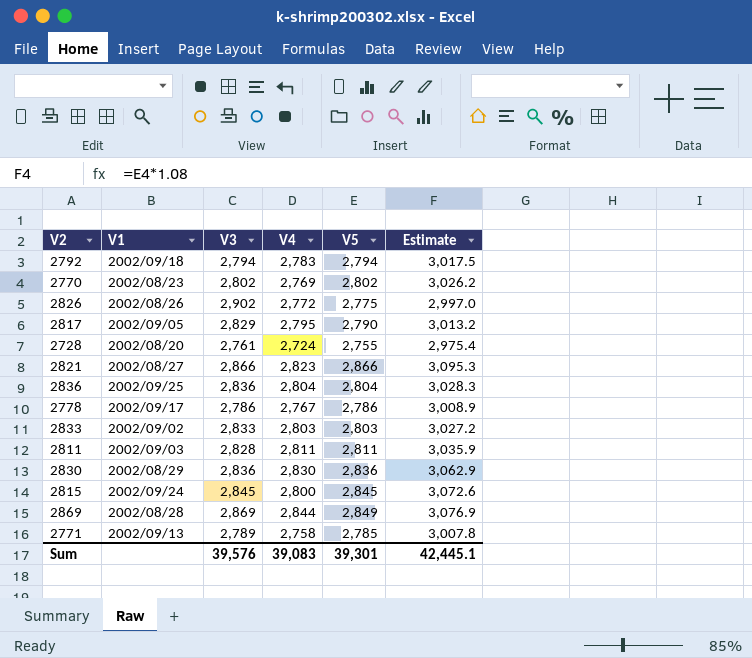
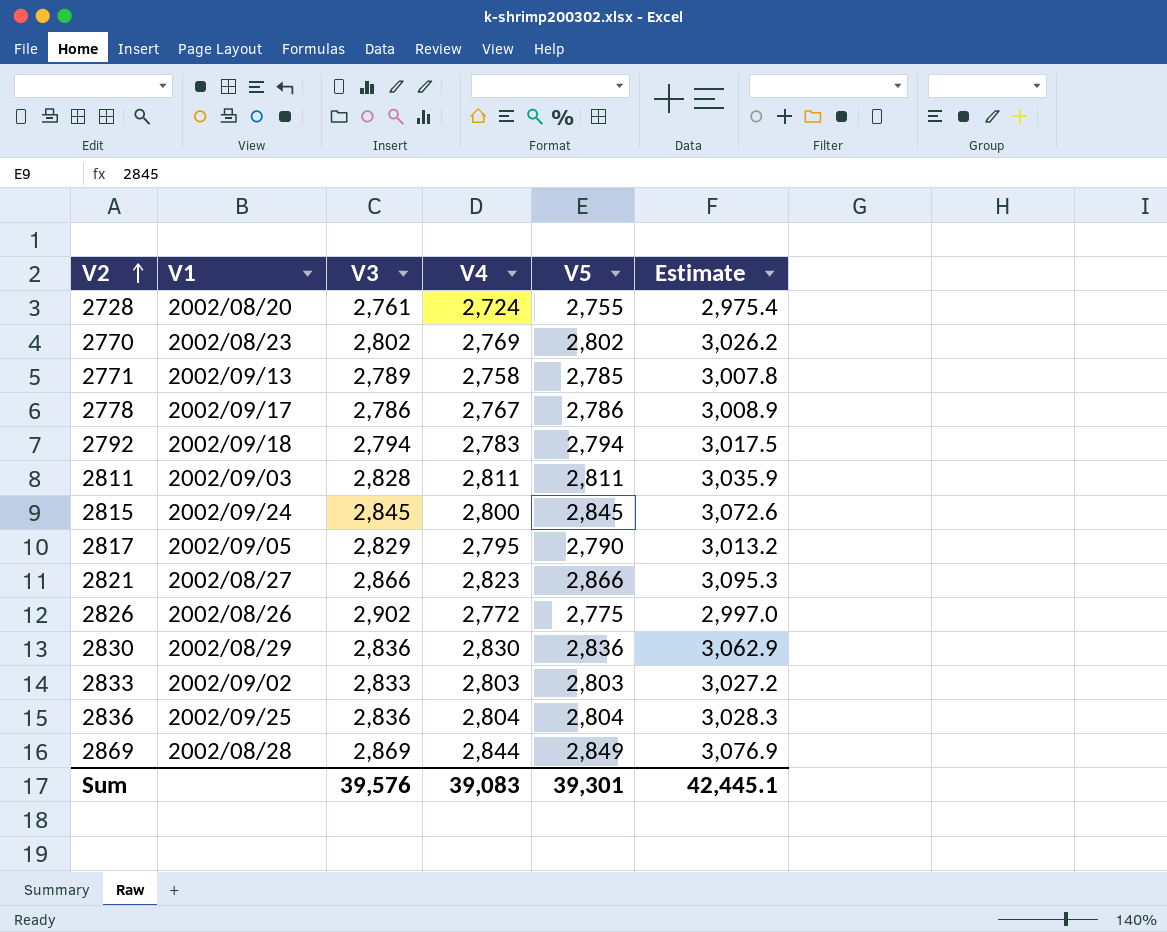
row order: none -> V2 ascending

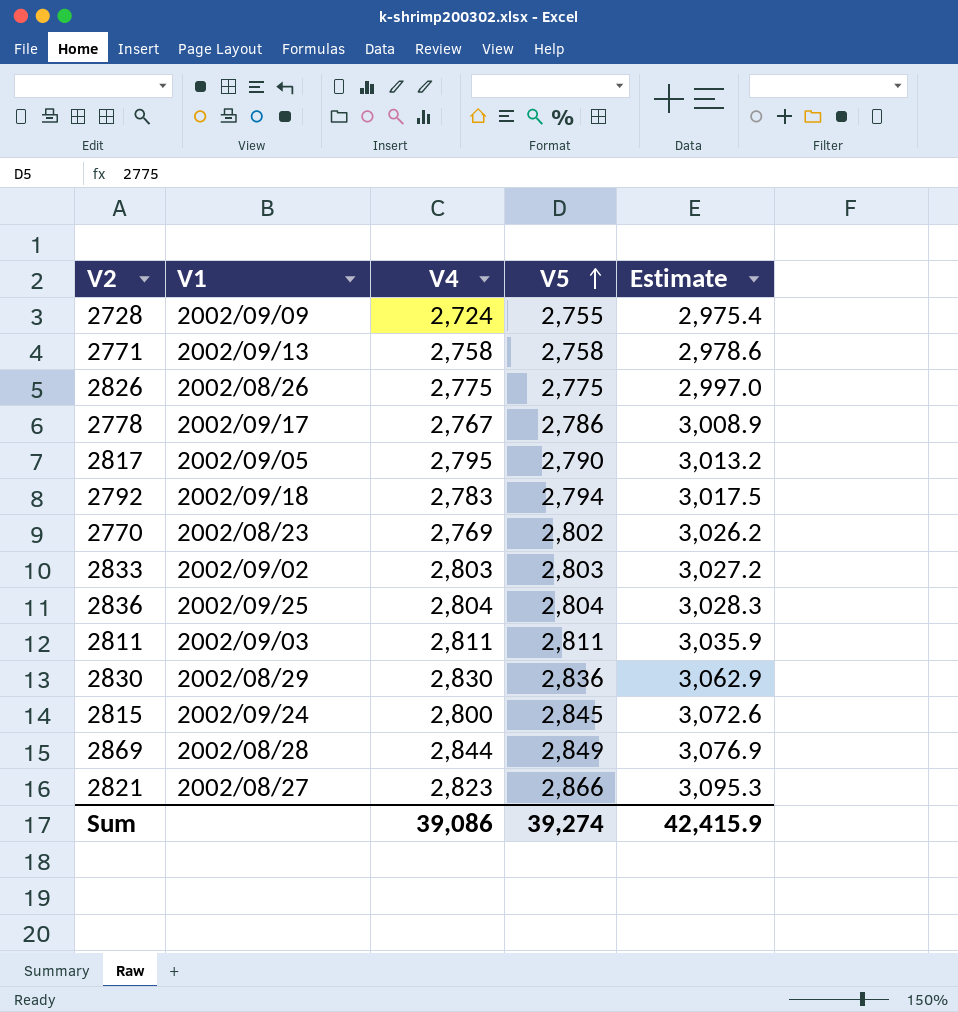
row order: V2 ascending -> V5 ascending
column V3 | position: 3 -> none
2728 | V1: 2002/08/20 -> 2002/09/09
2771 | V5: 2,785 -> 2,758
2771 | Estimate: 3,007.8 -> 2,978.6
2826 | V4: 2,772 -> 2,775
Sum | V4: 39,083 -> 39,086
Sum | V5: 39,301 -> 39,274
Sum | Estimate: 42,445.1 -> 42,415.9

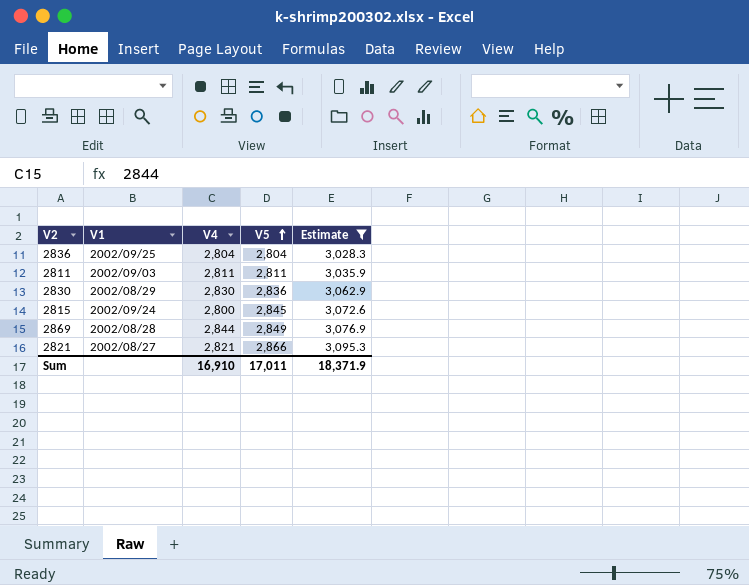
filter: none -> Estimate >= 3,028.3
2821 | V4: 2,823 -> 2,821
Sum | V4: 39,086 -> 16,910
Sum | V5: 39,274 -> 17,011
Sum | Estimate: 42,415.9 -> 18,371.9

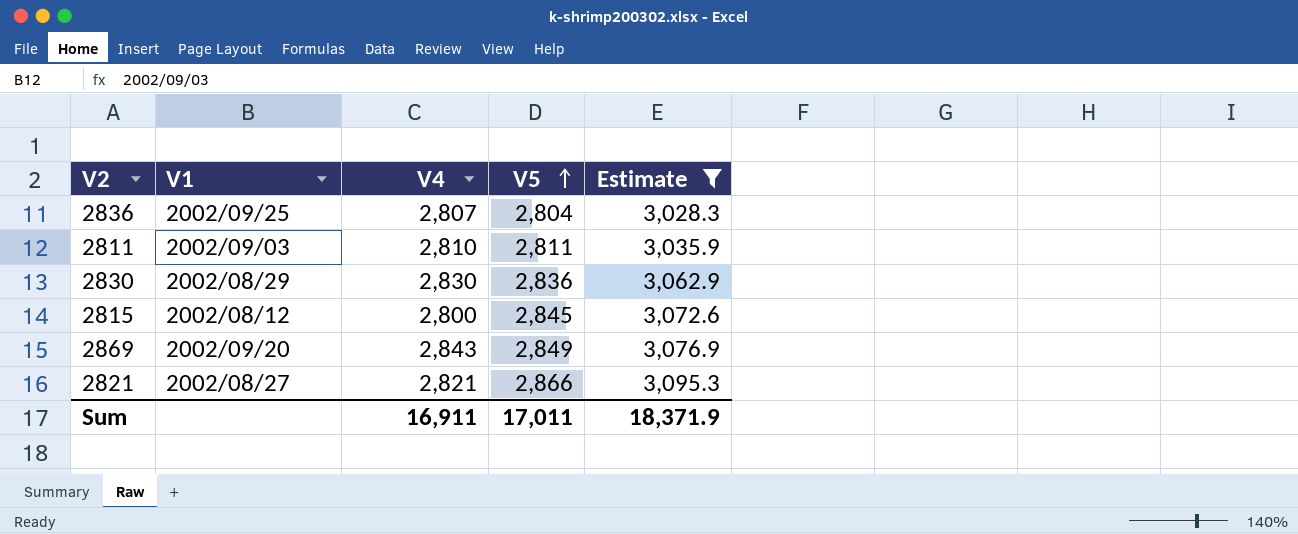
2836 | V4: 2,804 -> 2,807
2811 | V4: 2,811 -> 2,810
2815 | V1: 2002/09/24 -> 2002/08/12
2869 | V1: 2002/08/28 -> 2002/09/20
2869 | V4: 2,844 -> 2,843
Sum | V4: 16,910 -> 16,911

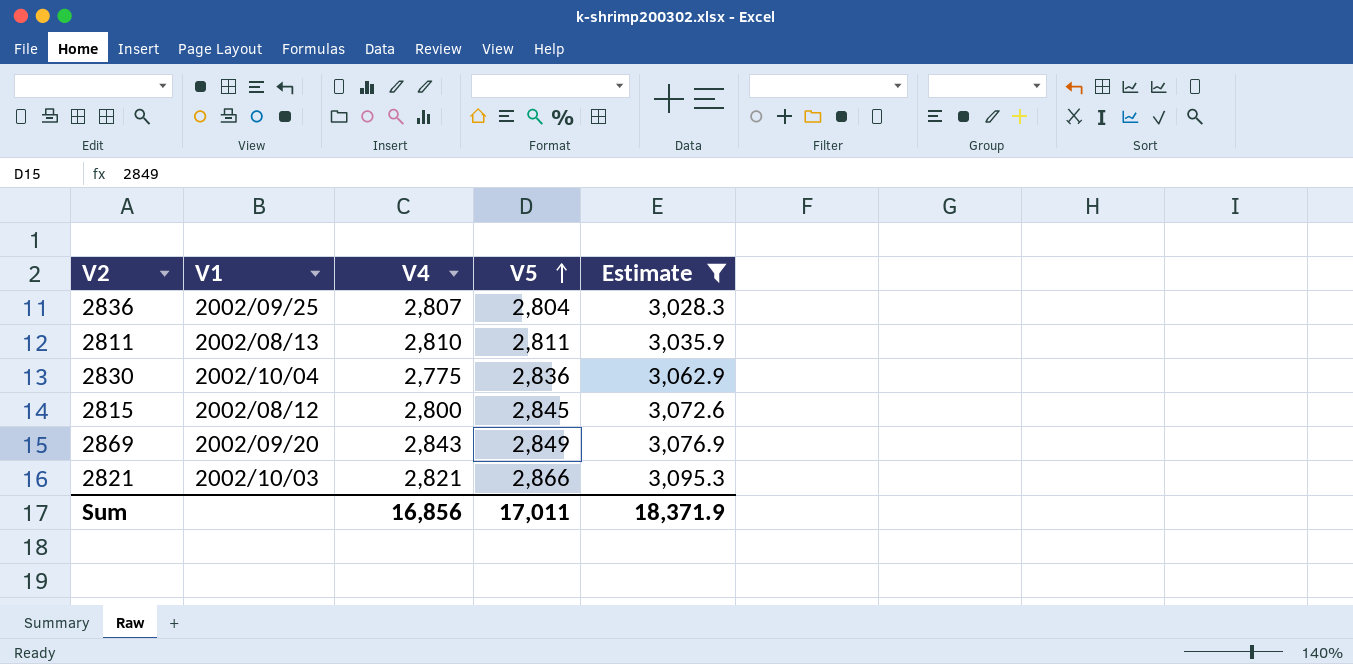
2811 | V1: 2002/09/03 -> 2002/08/13
2830 | V1: 2002/08/29 -> 2002/10/04
2830 | V4: 2,830 -> 2,775
2821 | V1: 2002/08/27 -> 2002/10/03
Sum | V4: 16,911 -> 16,856

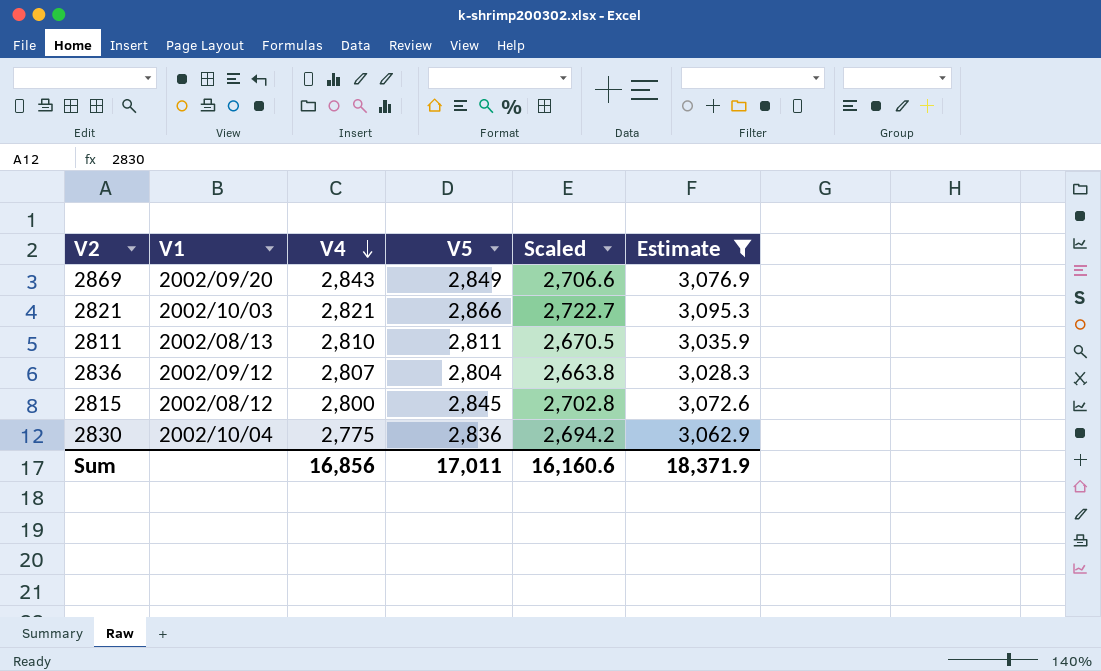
row order: V5 ascending -> V4 descending
column Scaled | formula: none -> [V5] * 0.95
2836 | V1: 2002/09/25 -> 2002/09/12

